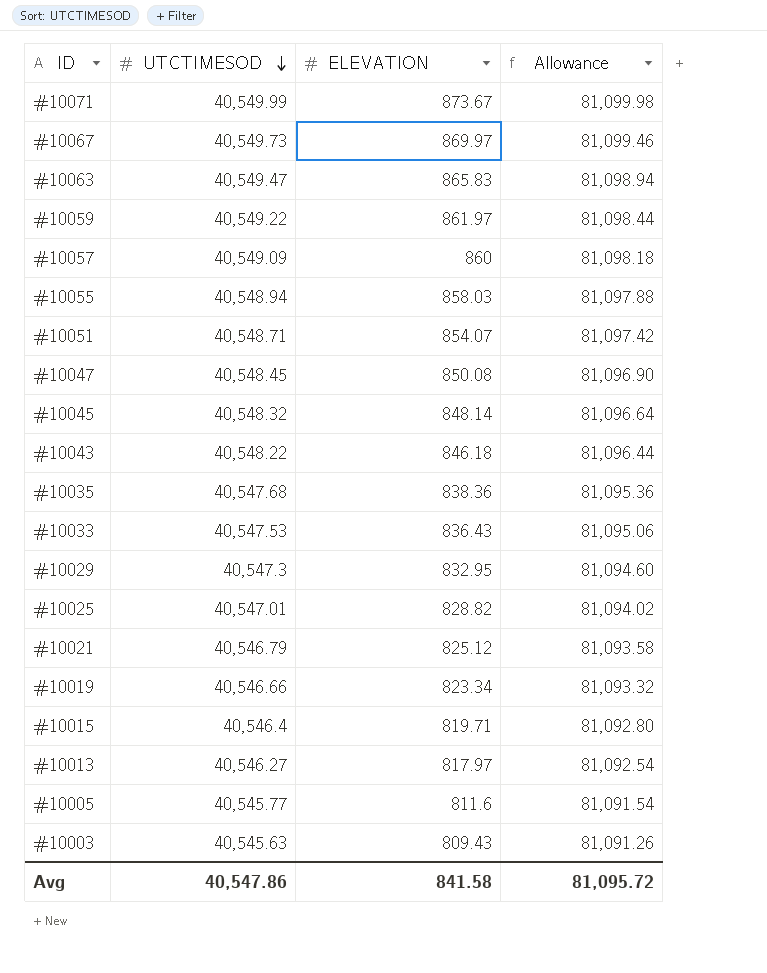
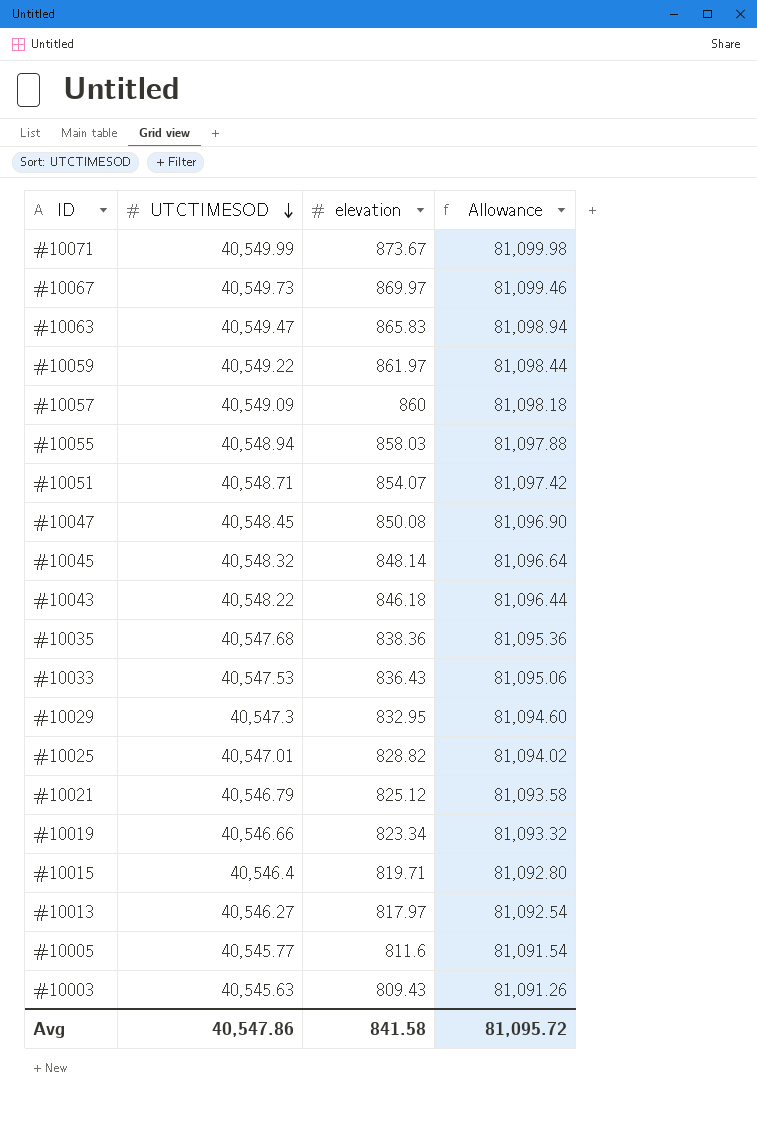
column name: ELEVATION -> elevation

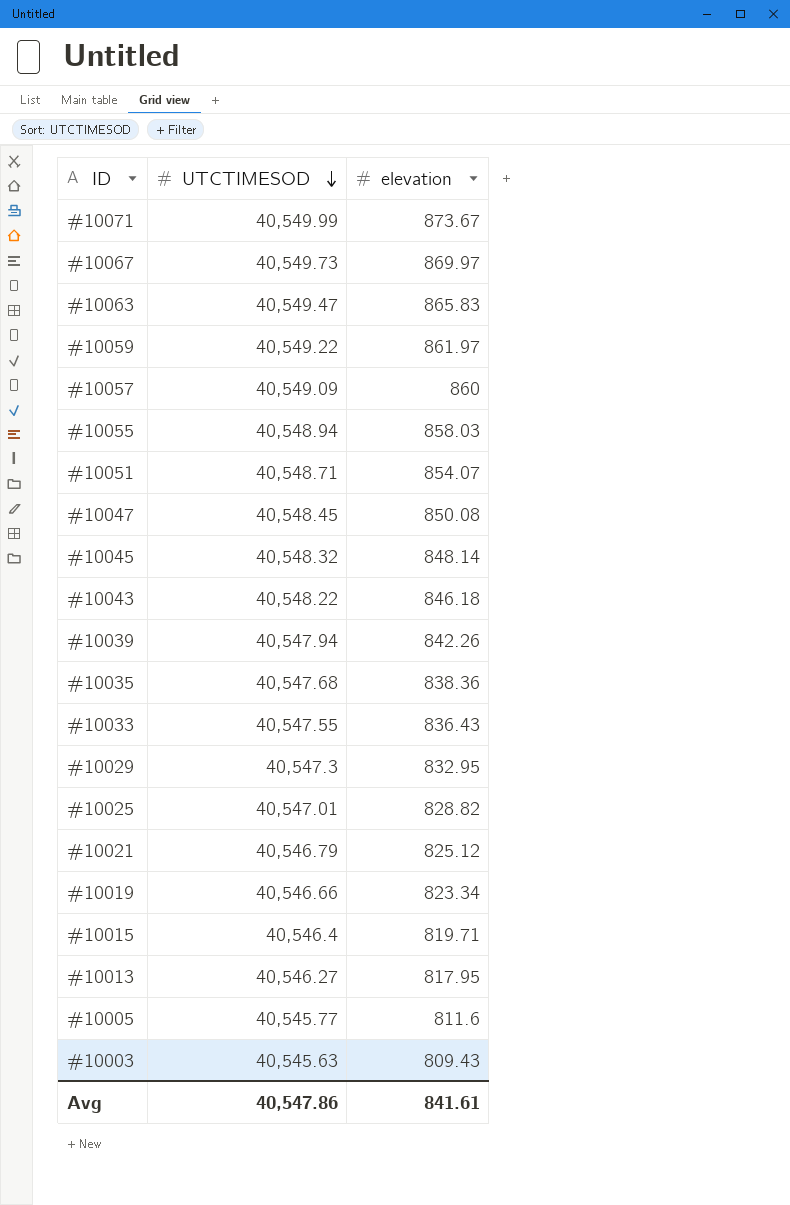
column Allowance | formula: [UTCTIMESOD] * 2 -> none
row #10039: none -> 40,547.94 | 842.26
#10033 | UTCTIMESOD: 40,547.53 -> 40,547.55
#10013 | elevation: 817.97 -> 817.95
Avg | elevation: 841.58 -> 841.61

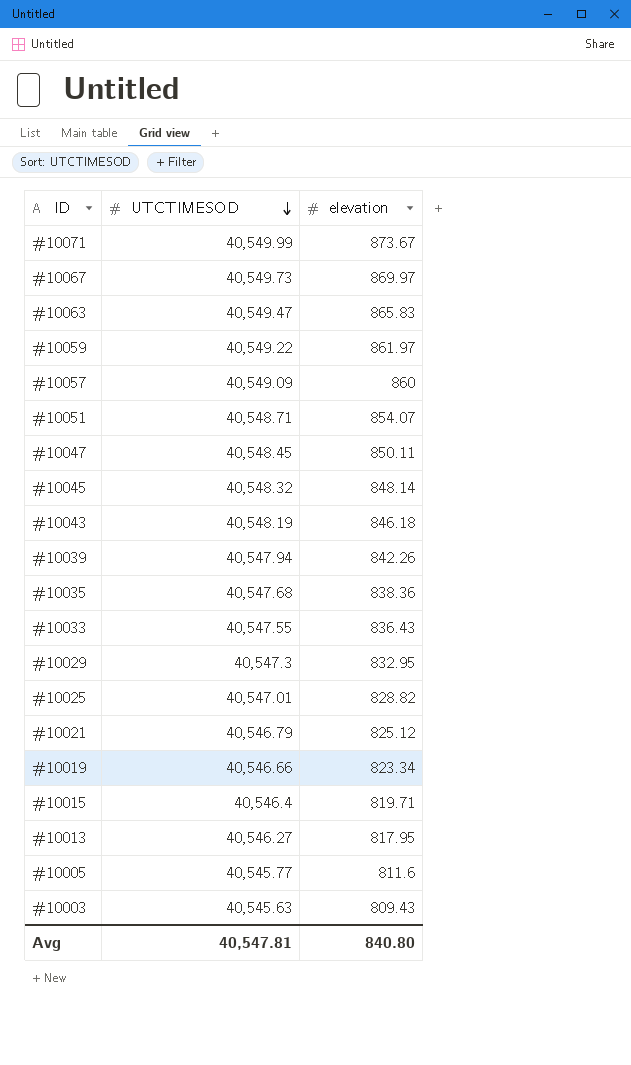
row #10055: 40,548.94 | 858.03 -> none
#10047 | elevation: 850.08 -> 850.11
#10043 | UTCTIMESOD: 40,548.22 -> 40,548.19
Avg | UTCTIMESOD: 40,547.86 -> 40,547.81
Avg | elevation: 841.61 -> 840.80

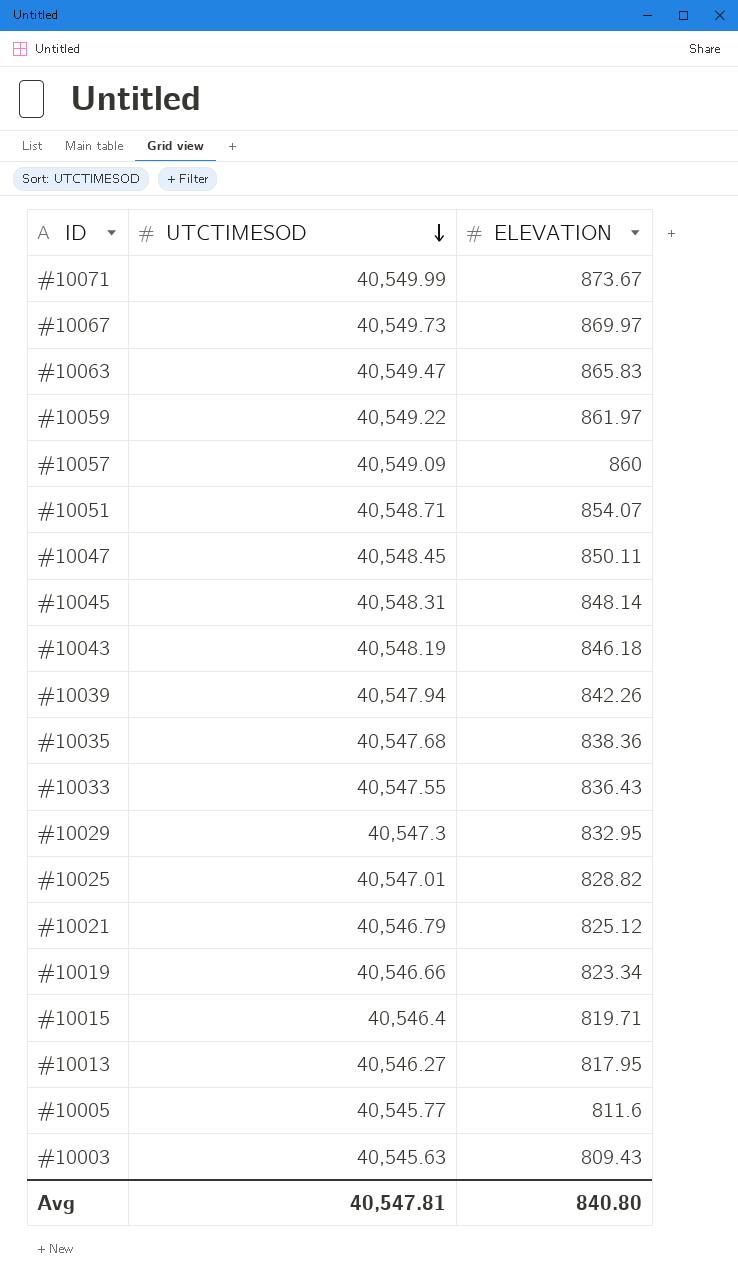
column name: elevation -> ELEVATION
#10045 | UTCTIMESOD: 40,548.32 -> 40,548.31

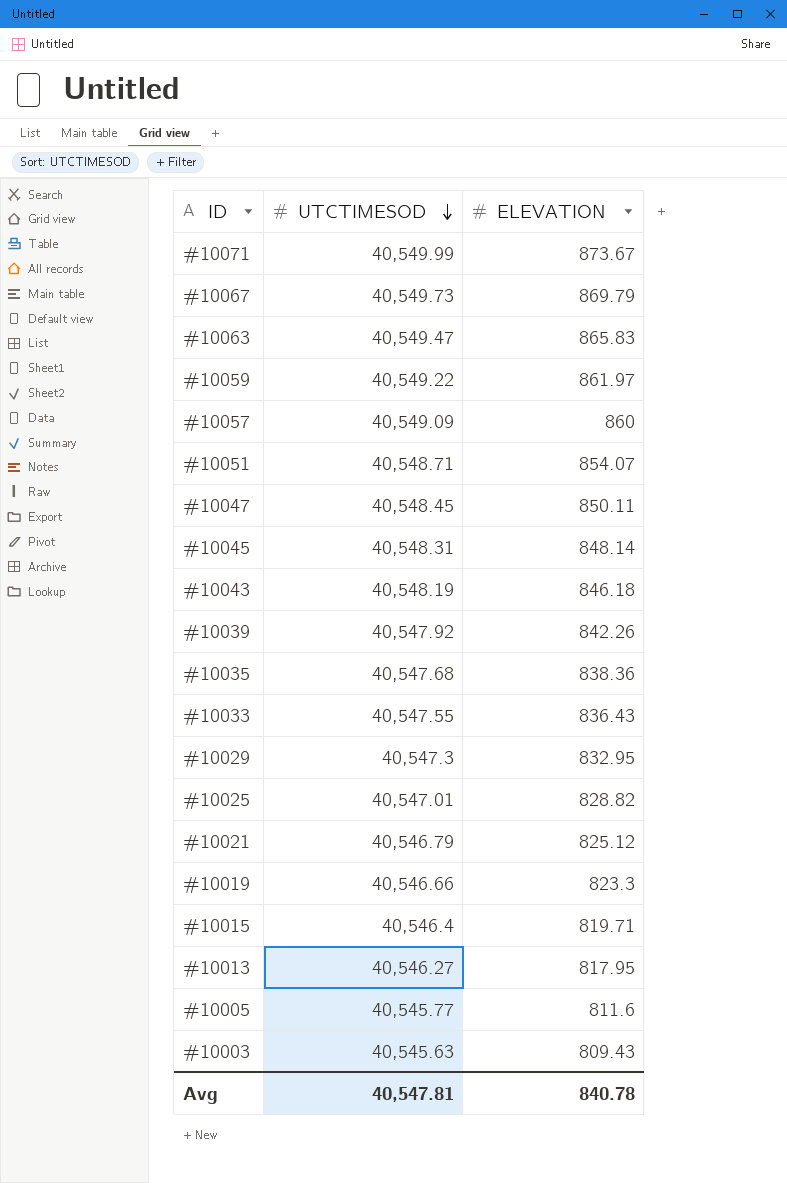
#10067 | ELEVATION: 869.97 -> 869.79
#10039 | UTCTIMESOD: 40,547.94 -> 40,547.92
#10019 | ELEVATION: 823.34 -> 823.3
Avg | ELEVATION: 840.80 -> 840.78

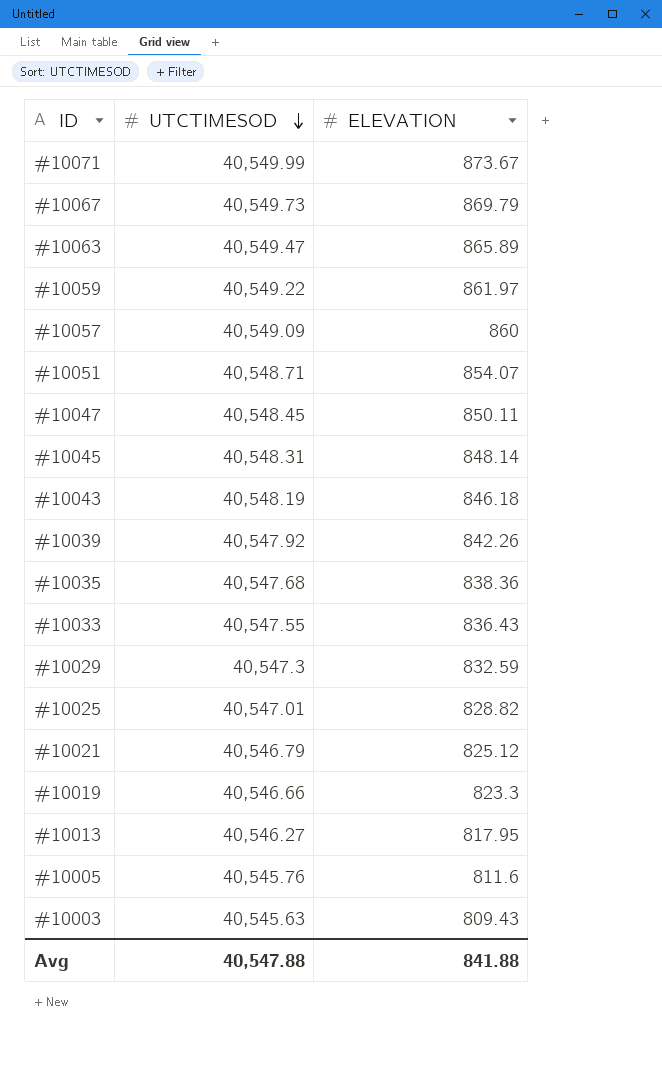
row #10015: 40,546.4 | 819.71 -> none
#10063 | ELEVATION: 865.83 -> 865.89
#10029 | ELEVATION: 832.95 -> 832.59
#10005 | UTCTIMESOD: 40,545.77 -> 40,545.76
Avg | UTCTIMESOD: 40,547.81 -> 40,547.88
Avg | ELEVATION: 840.78 -> 841.88

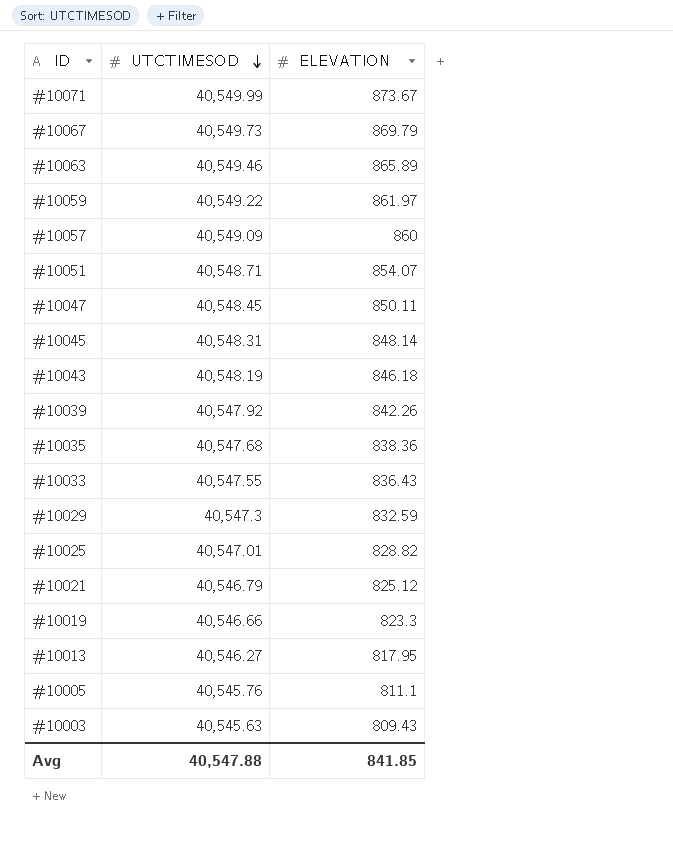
#10063 | UTCTIMESOD: 40,549.47 -> 40,549.46
#10005 | ELEVATION: 811.6 -> 811.1
Avg | ELEVATION: 841.88 -> 841.85

